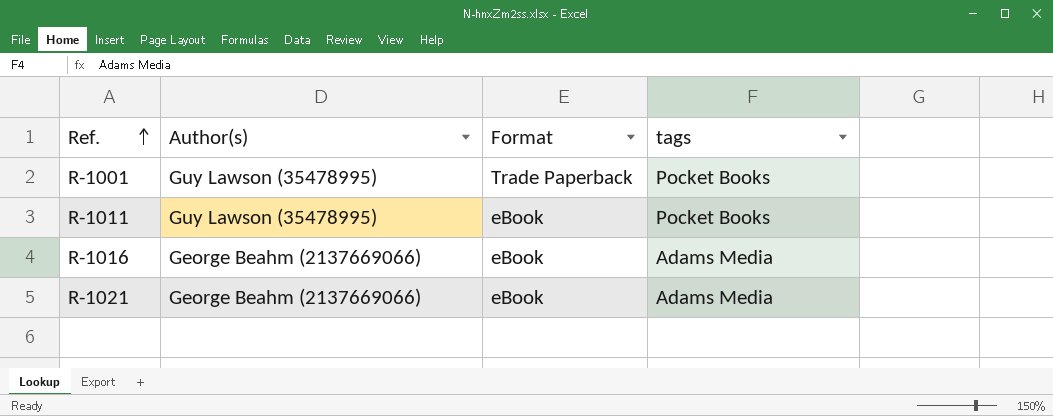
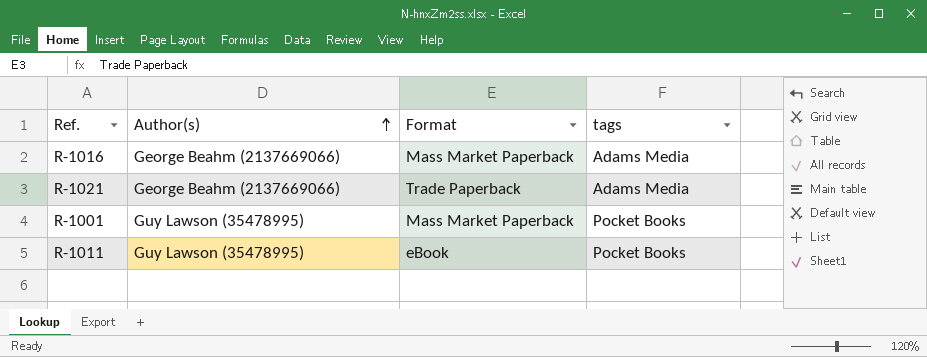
row order: Ref. ascending -> Author(s) ascending
R-1016 | Format: eBook -> Mass Market Paperback
R-1021 | Format: eBook -> Trade Paperback
R-1001 | Format: Trade Paperback -> Mass Market Paperback

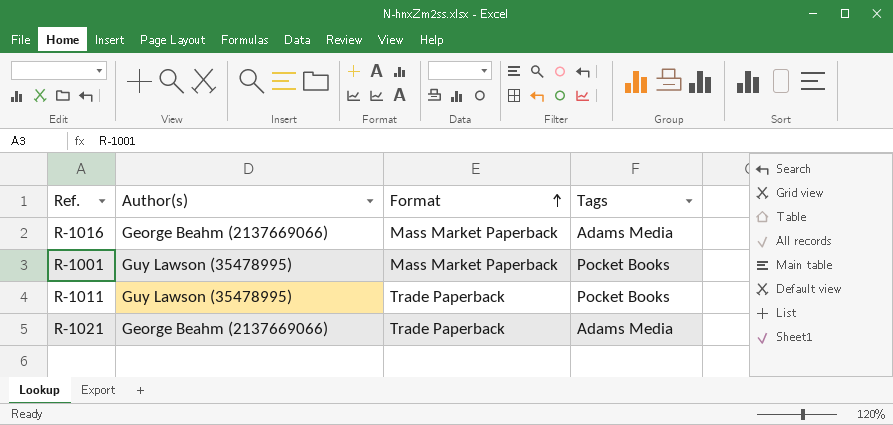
row order: Author(s) ascending -> Format ascending
column name: tags -> Tags
R-1011 | Format: eBook -> Trade Paperback

